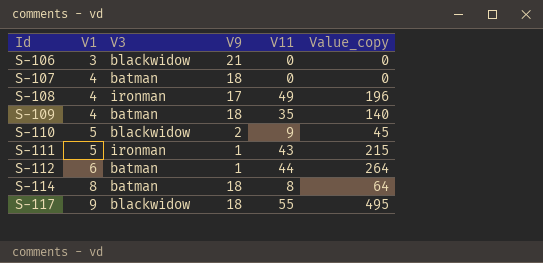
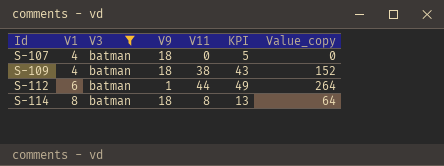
filter: none -> V3 = batman
column KPI | formula: none -> [V11] + 5
S-109 | V11: 35 -> 38
S-109 | Value_copy: 140 -> 152

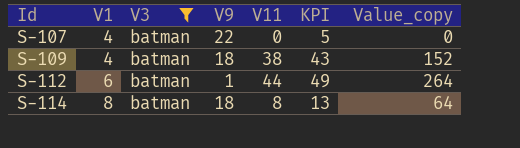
S-107 | V9: 18 -> 22

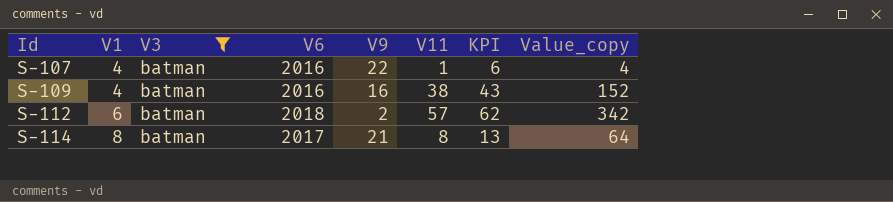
column V6 | position: none -> 4
S-107 | V11: 0 -> 1
S-107 | KPI: 5 -> 6
S-107 | Value_copy: 0 -> 4
S-109 | V9: 18 -> 16
S-112 | V9: 1 -> 2
S-112 | V11: 44 -> 57
S-112 | KPI: 49 -> 62
S-112 | Value_copy: 264 -> 342
S-114 | V9: 18 -> 21

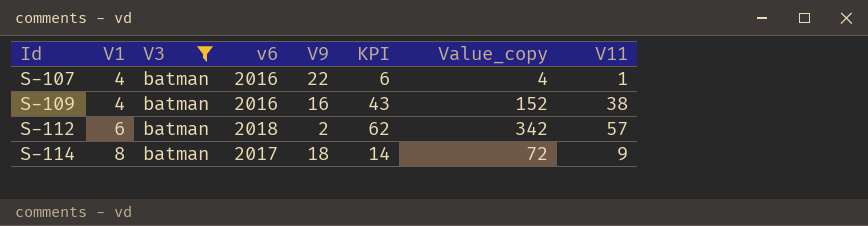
column name: V6 -> v6
column V11 | position: 6 -> 8
S-114 | V9: 21 -> 18
S-114 | KPI: 13 -> 14
S-114 | Value_copy: 64 -> 72
S-114 | V11: 8 -> 9

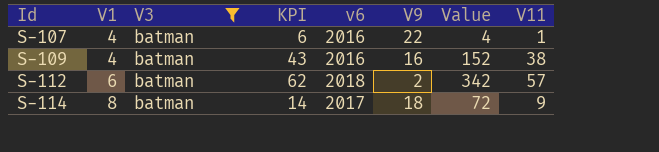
column KPI | position: 6 -> 4
column name: Value_copy -> Value

